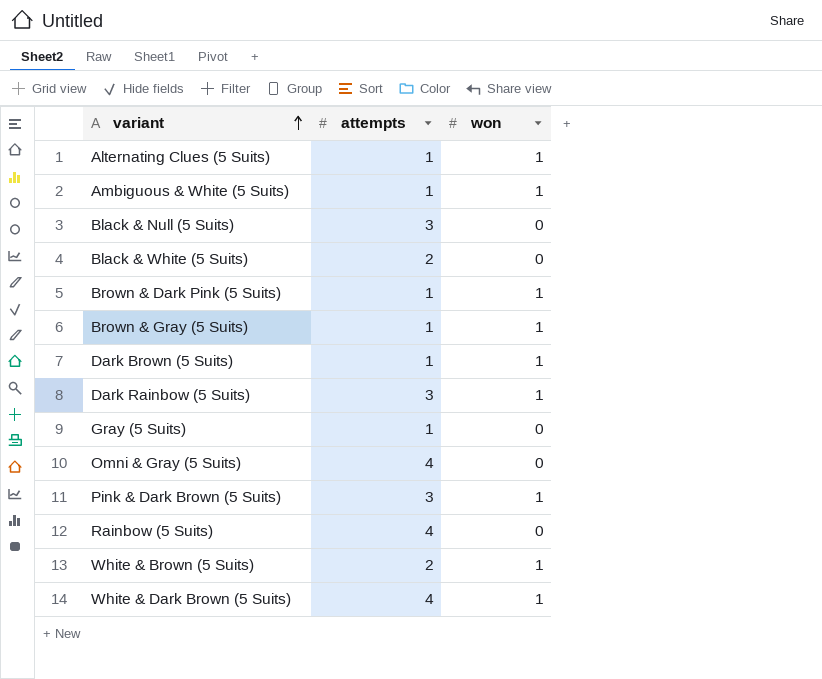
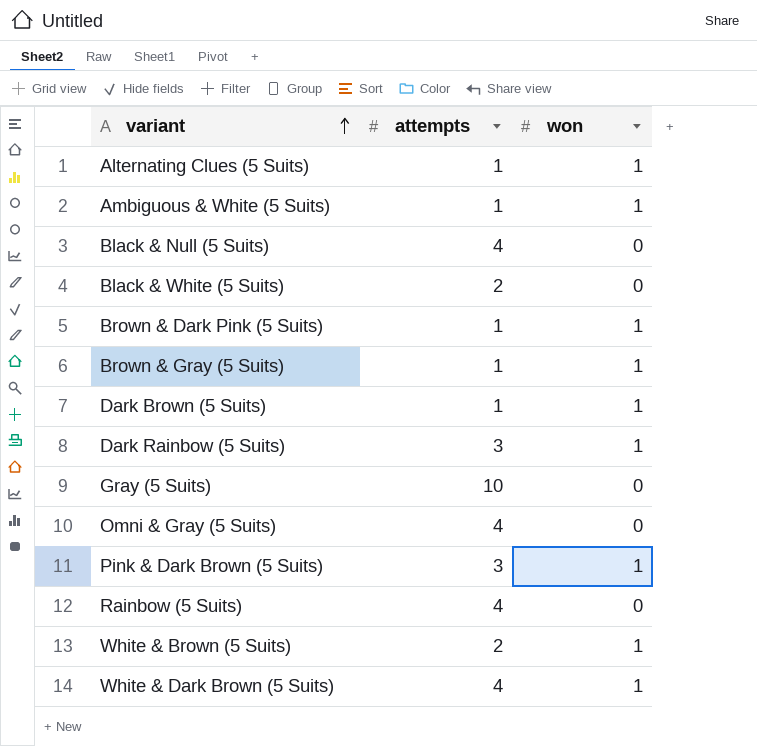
Black & Null (5 Suits) | attempts: 3 -> 4
Gray (5 Suits) | attempts: 1 -> 10

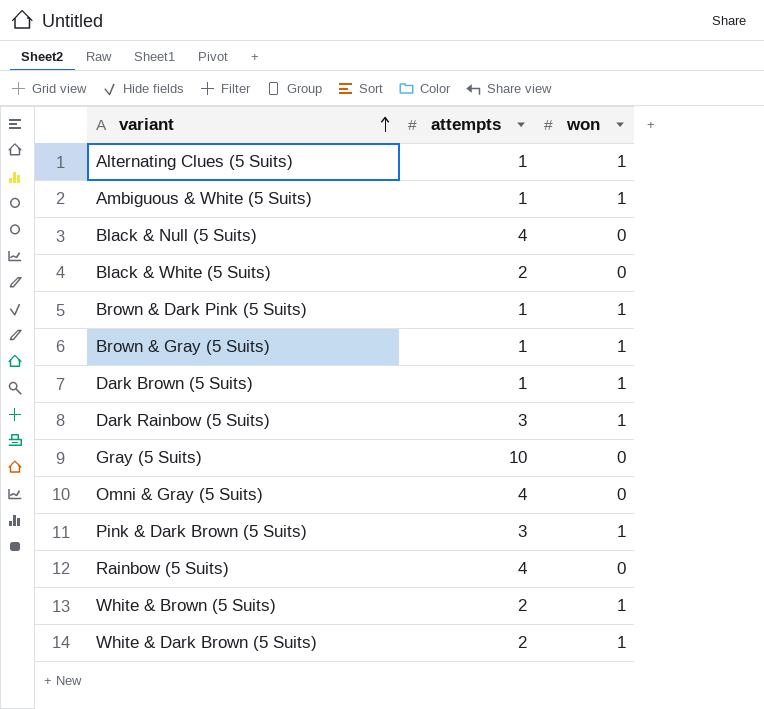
White & Dark Brown (5 Suits) | attempts: 4 -> 2

